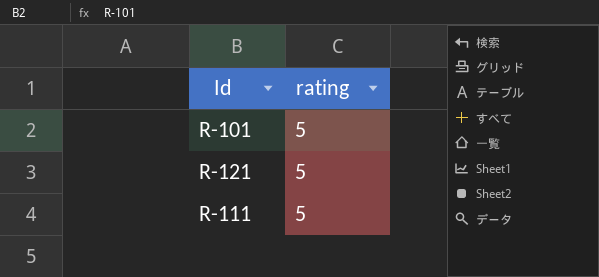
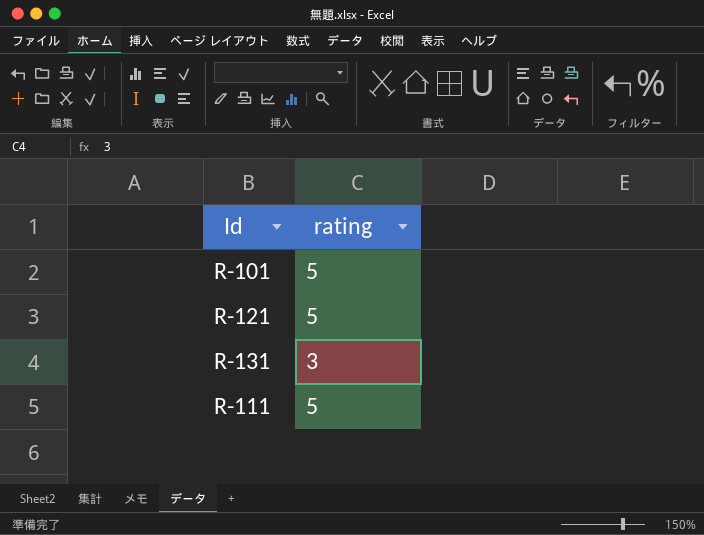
row R-131: none -> 3

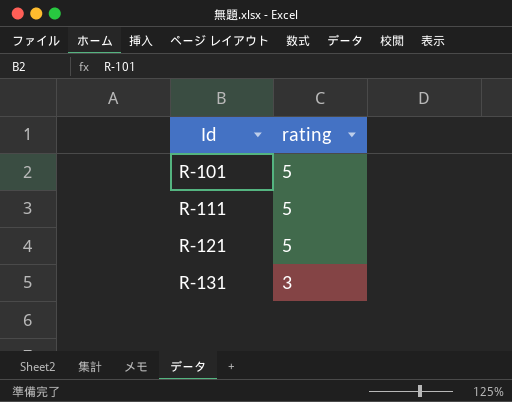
row order: none -> Id ascending

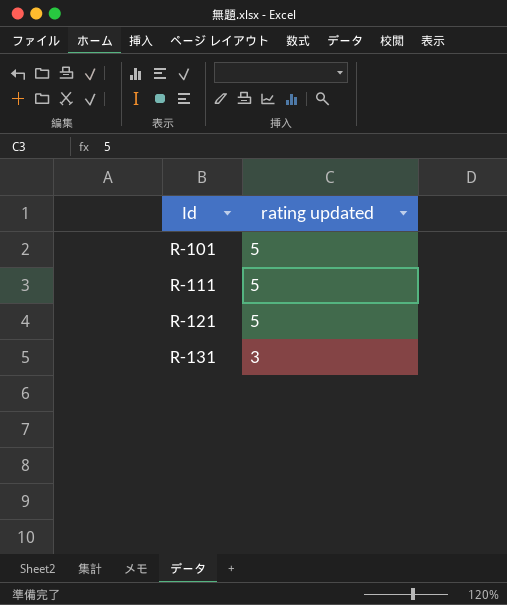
column name: rating -> rating updated

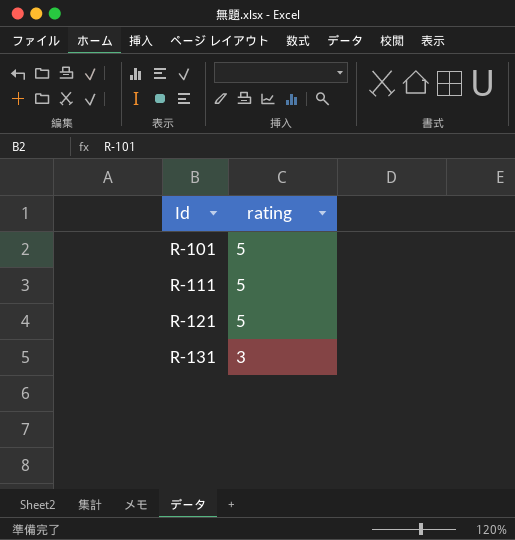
column name: rating updated -> rating

